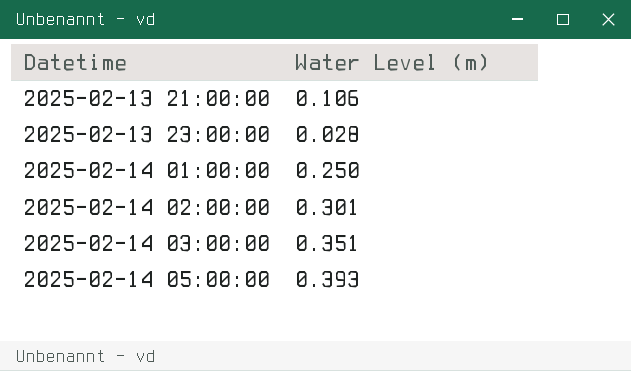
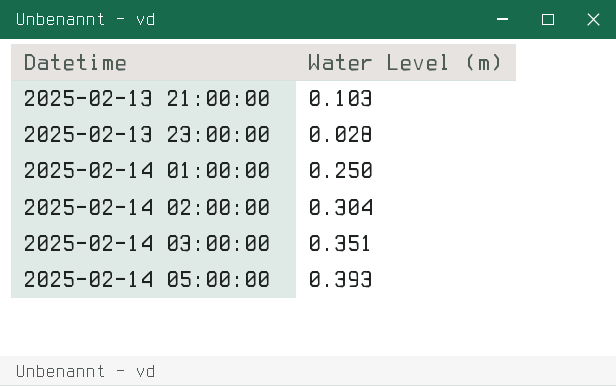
2025-02-13 21:00:00 | Water Level (m): 0.106 -> 0.103
2025-02-14 02:00:00 | Water Level (m): 0.301 -> 0.304

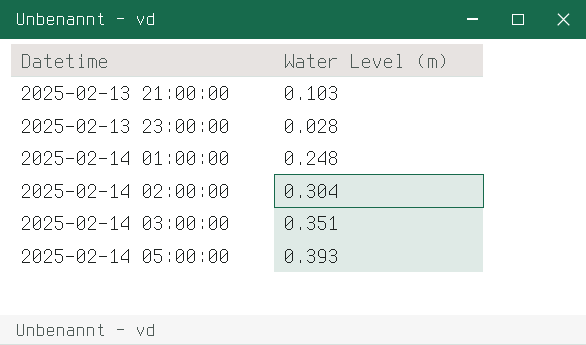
2025-02-14 01:00:00 | Water Level (m): 0.250 -> 0.248

